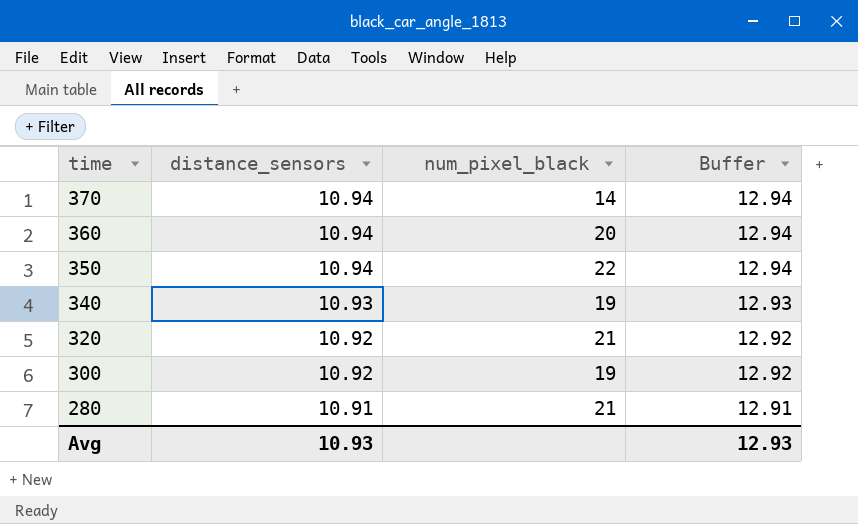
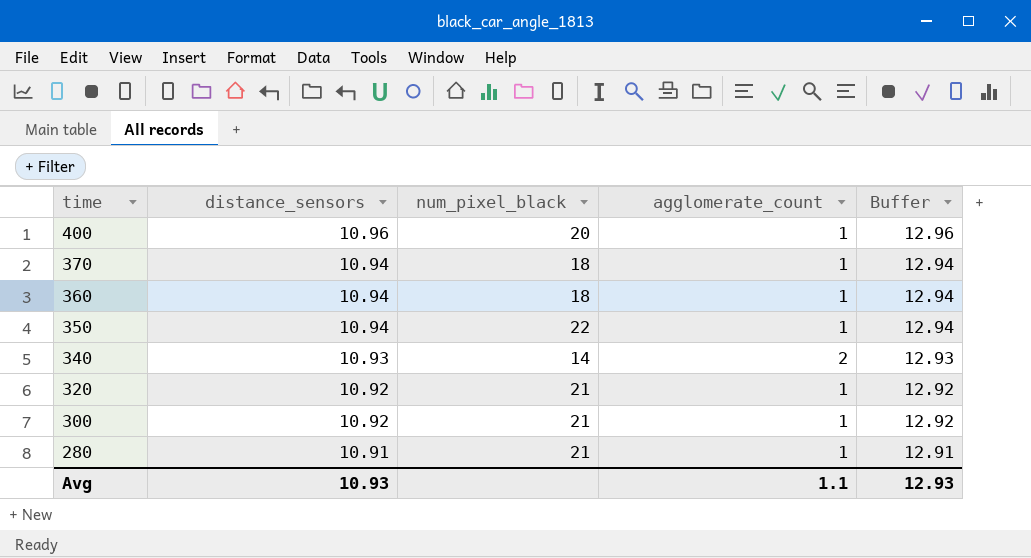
column agglomerate_count | position: none -> 4
row 400: none -> 10.96 | 20 | 1 | 12.96
370 | num_pixel_black: 14 -> 18
360 | num_pixel_black: 20 -> 18
340 | num_pixel_black: 19 -> 14
300 | num_pixel_black: 19 -> 21

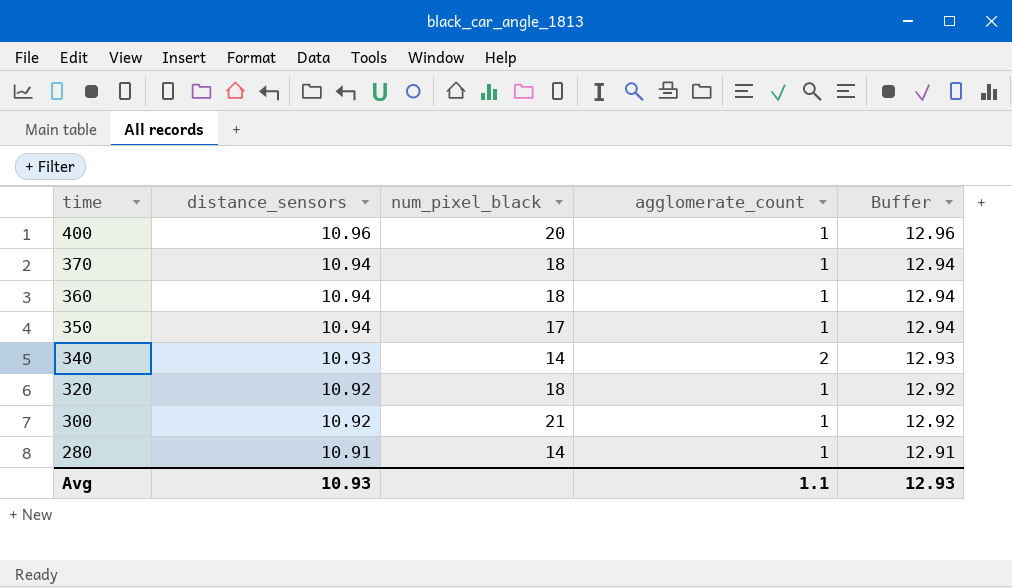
350 | num_pixel_black: 22 -> 17
320 | num_pixel_black: 21 -> 18
280 | num_pixel_black: 21 -> 14

